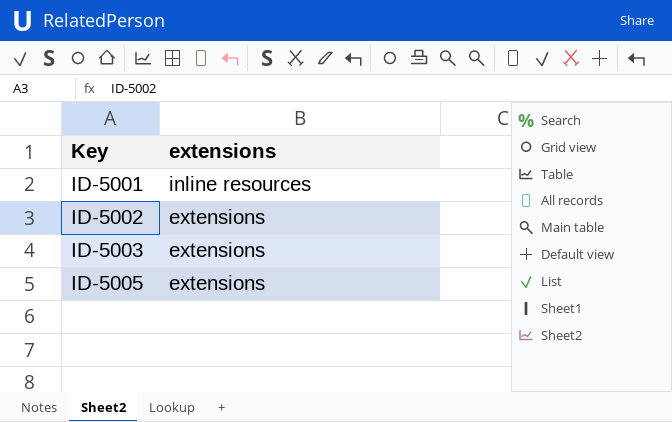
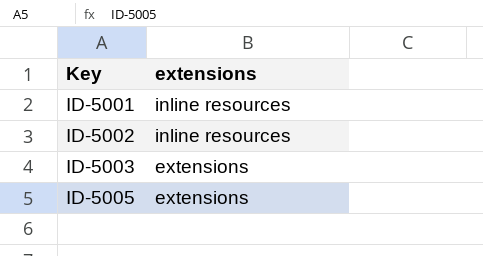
ID-5002 | extensions: extensions -> inline resources

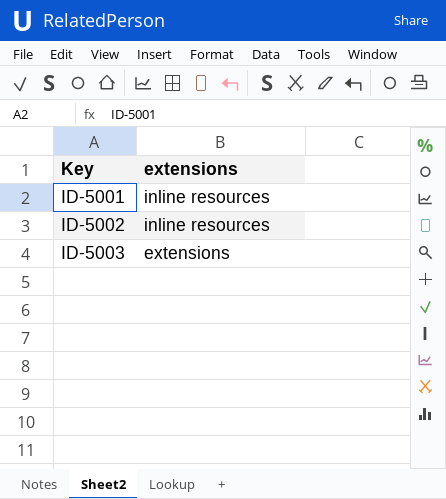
row ID-5005: extensions -> none

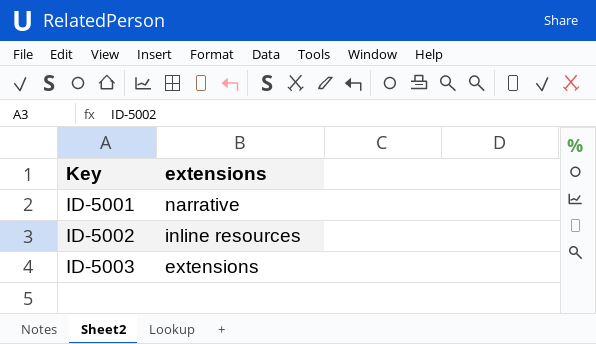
ID-5001 | extensions: inline resources -> narrative

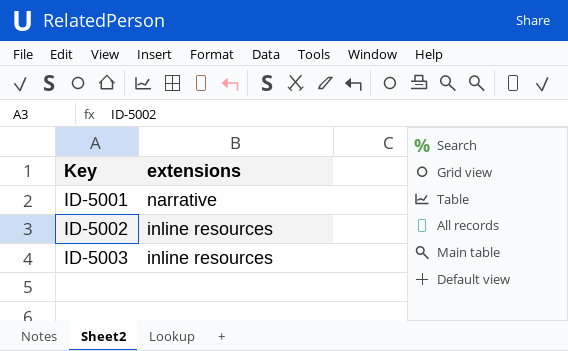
ID-5003 | extensions: extensions -> inline resources

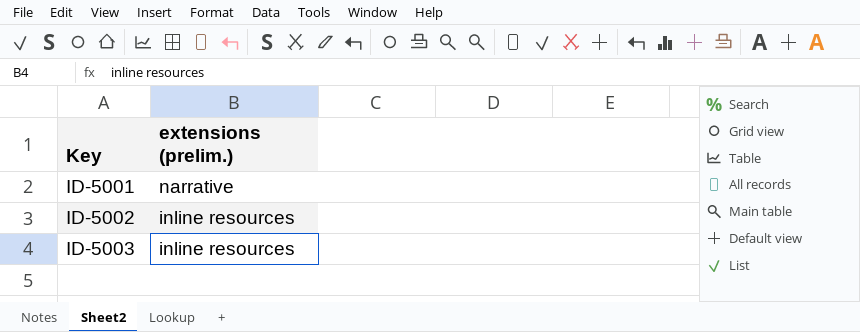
column name: extensions -> extensions (prelim.)

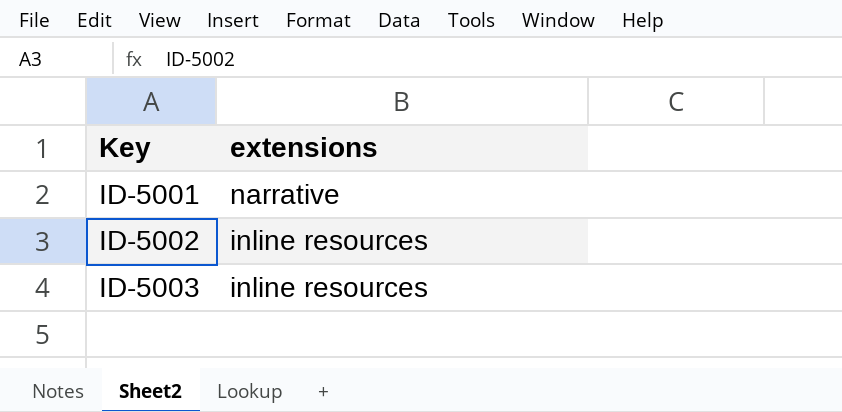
column name: extensions (prelim.) -> extensions

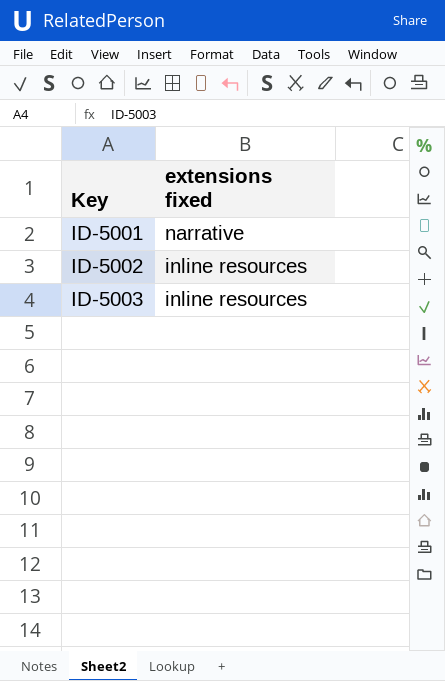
column name: extensions -> extensions fixed

